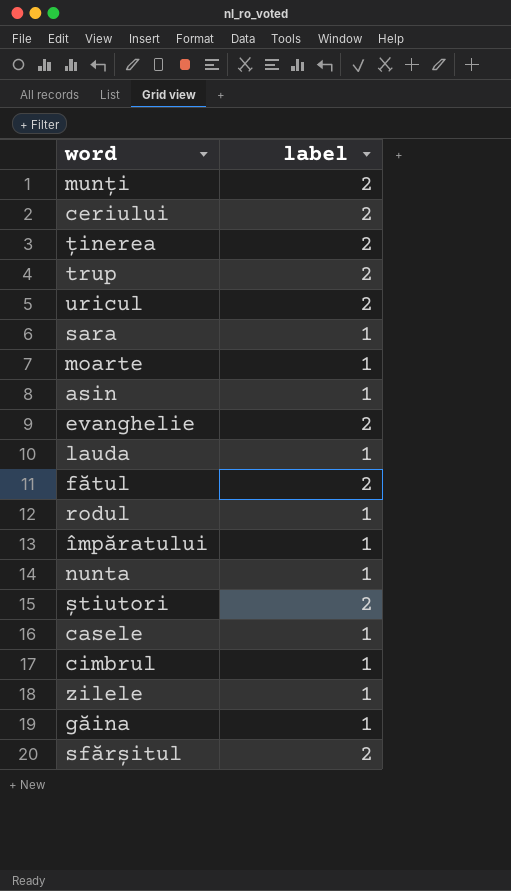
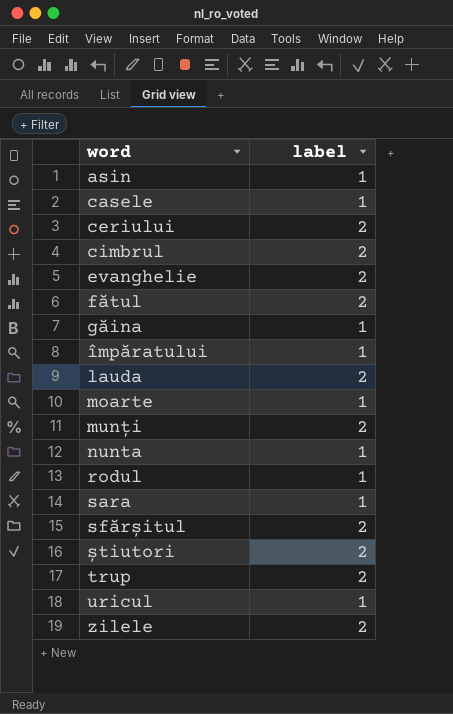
row order: none -> word ascending
row ținerea: 2 -> none
cimbrul | label: 1 -> 2
lauda | label: 1 -> 2
uricul | label: 2 -> 1
zilele | label: 1 -> 2

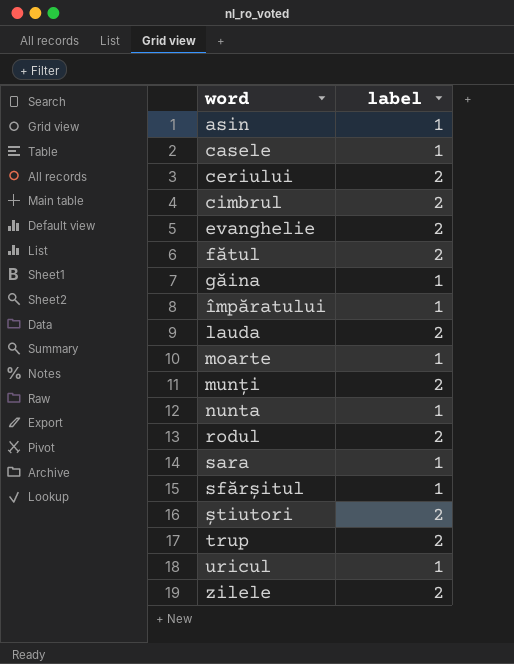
rodul | label: 1 -> 2
sfărșitul | label: 2 -> 1

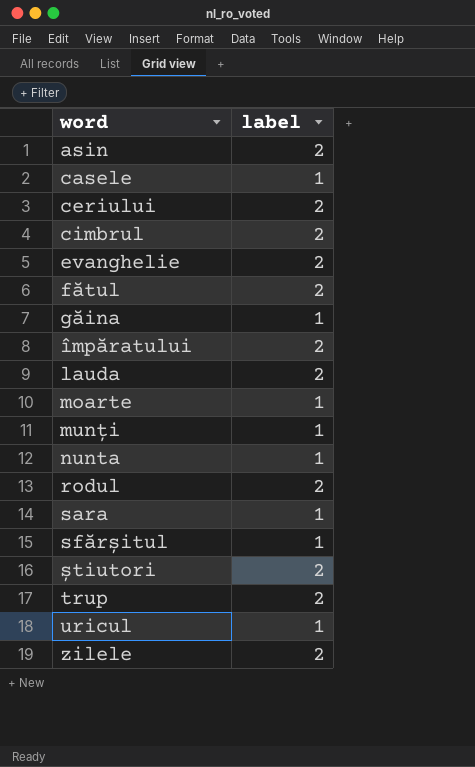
asin | label: 1 -> 2
împăratului | label: 1 -> 2
munți | label: 2 -> 1

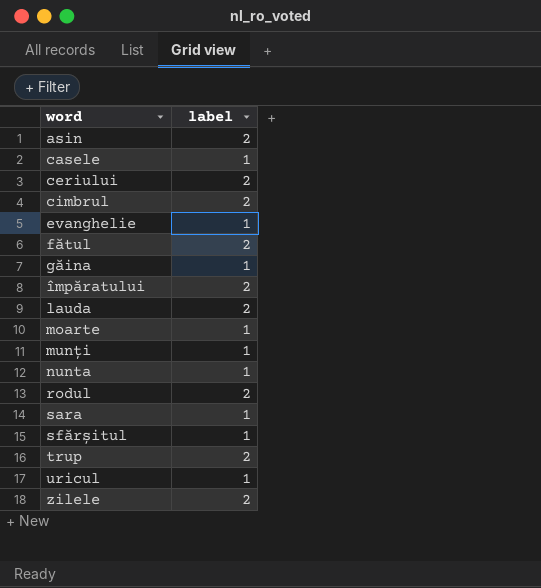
row știutori: 2 -> none
evanghelie | label: 2 -> 1

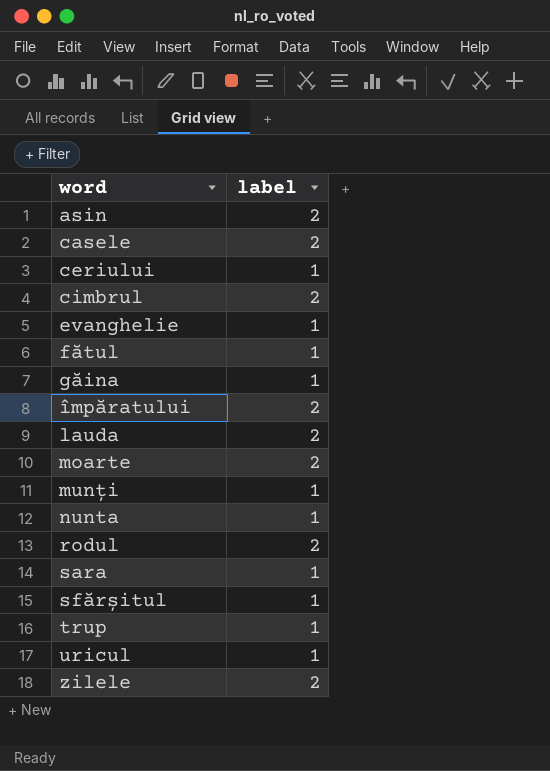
casele | label: 1 -> 2
ceriului | label: 2 -> 1
fătul | label: 2 -> 1
moarte | label: 1 -> 2
trup | label: 2 -> 1

